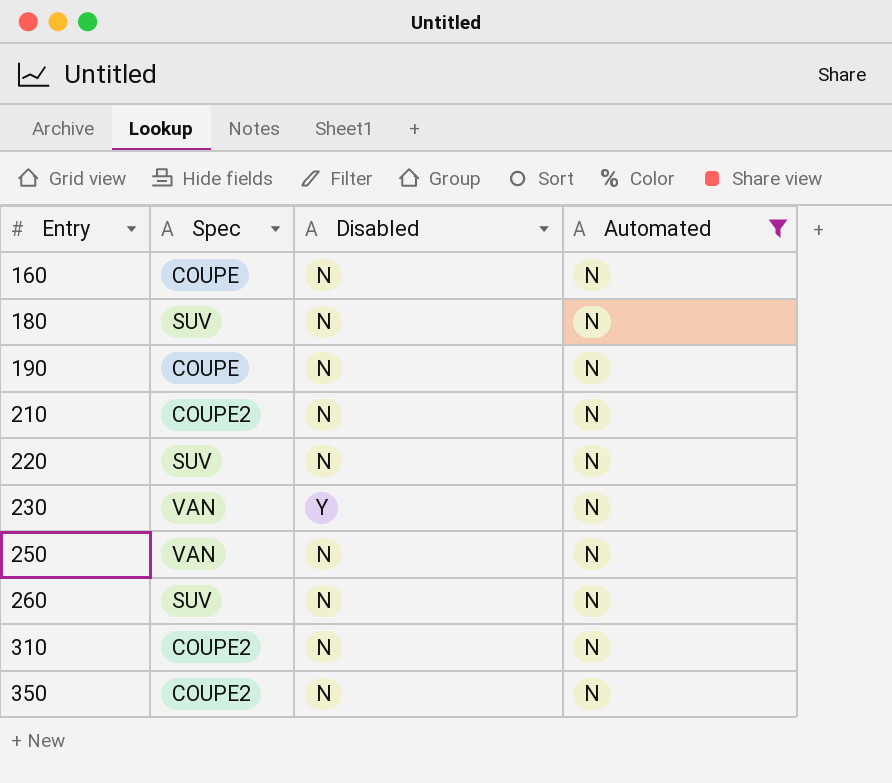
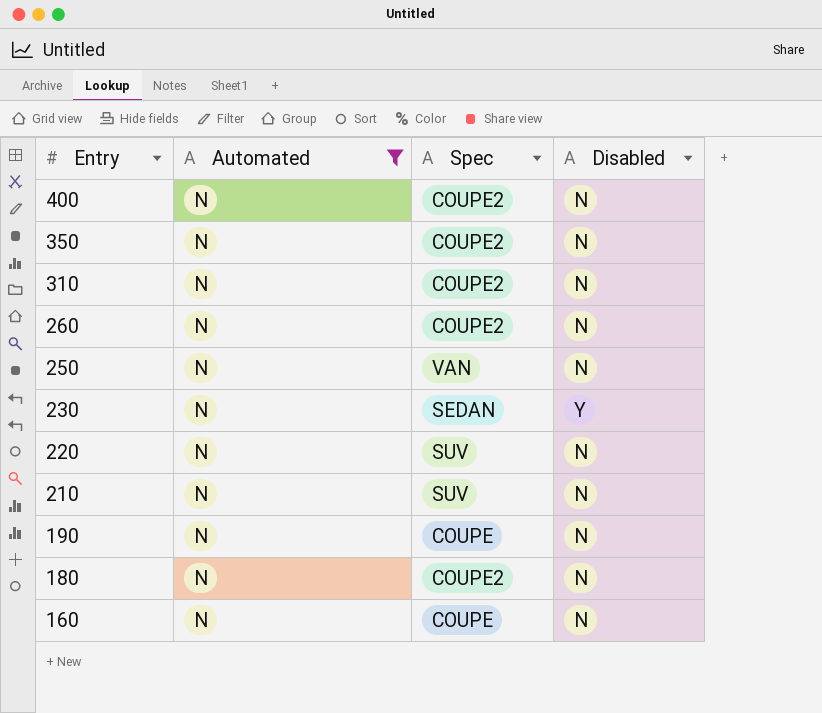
row order: Entry ascending -> Entry descending
column Automated | position: 4 -> 2
row 400: none -> N | COUPE2 | N
260 | Spec: SUV -> COUPE2
230 | Spec: VAN -> SEDAN
210 | Spec: COUPE2 -> SUV
180 | Spec: SUV -> COUPE2

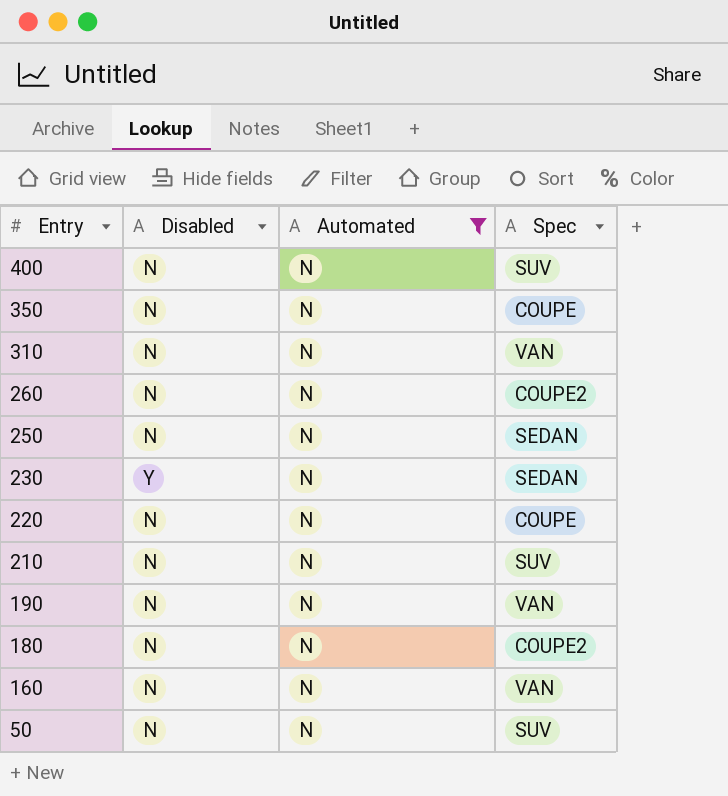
column Disabled | position: 4 -> 2
400 | Spec: COUPE2 -> SUV
350 | Spec: COUPE2 -> COUPE
310 | Spec: COUPE2 -> VAN
250 | Spec: VAN -> SEDAN
220 | Spec: SUV -> COUPE
190 | Spec: COUPE -> VAN
160 | Spec: COUPE -> VAN
row 50: none -> N | N | SUV

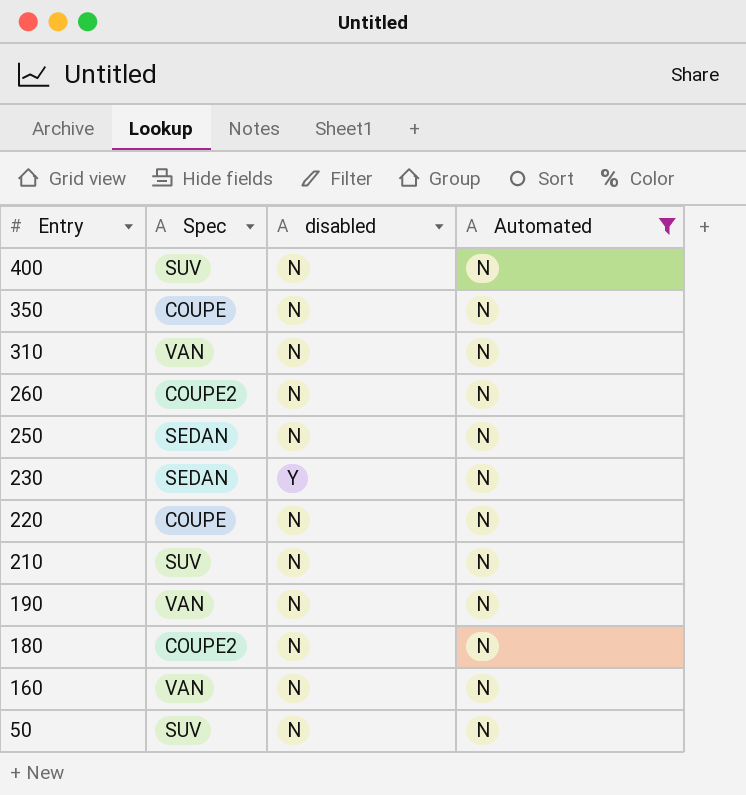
column Spec | position: 4 -> 2
column name: Disabled -> disabled

